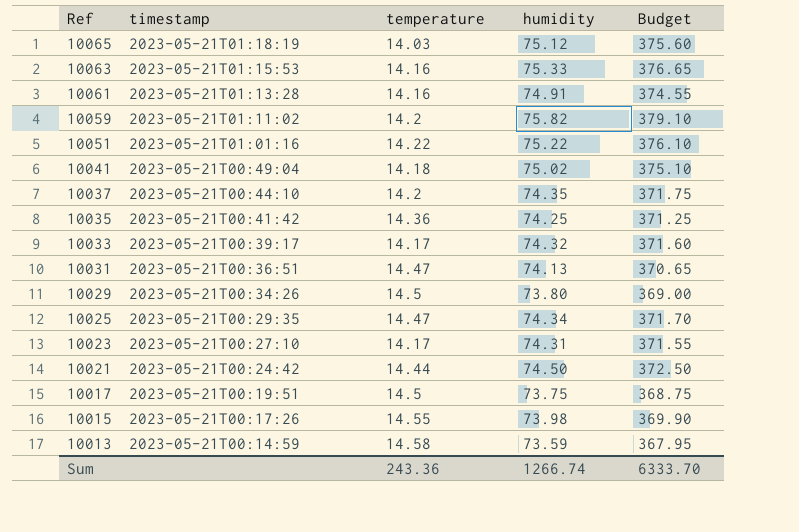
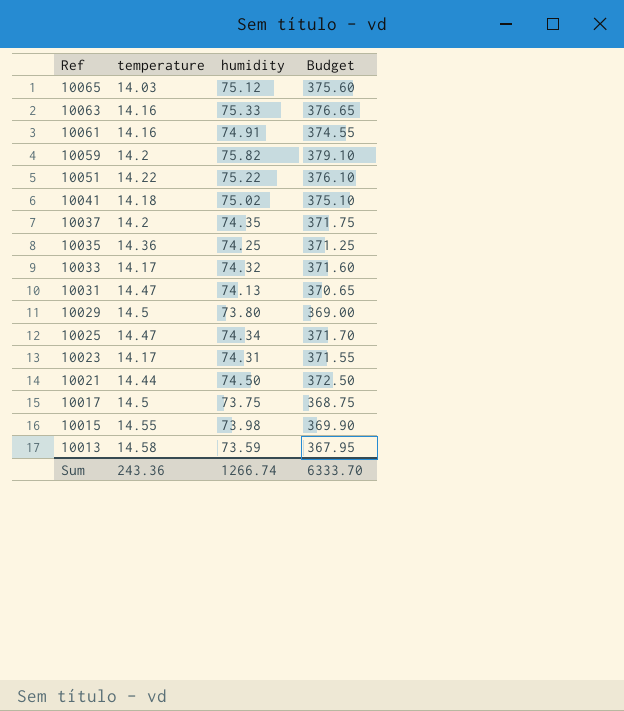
column timestamp | position: 2 -> none

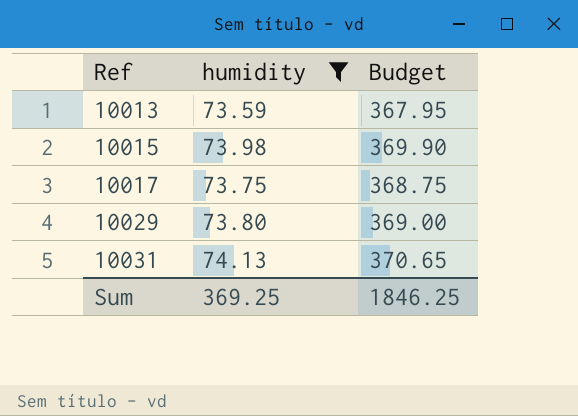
filter: none -> humidity <= 74.13
row order: Ref descending -> Ref ascending
column temperature | position: 2 -> none
Sum | humidity: 1266.74 -> 369.25
Sum | Budget: 6333.70 -> 1846.25

